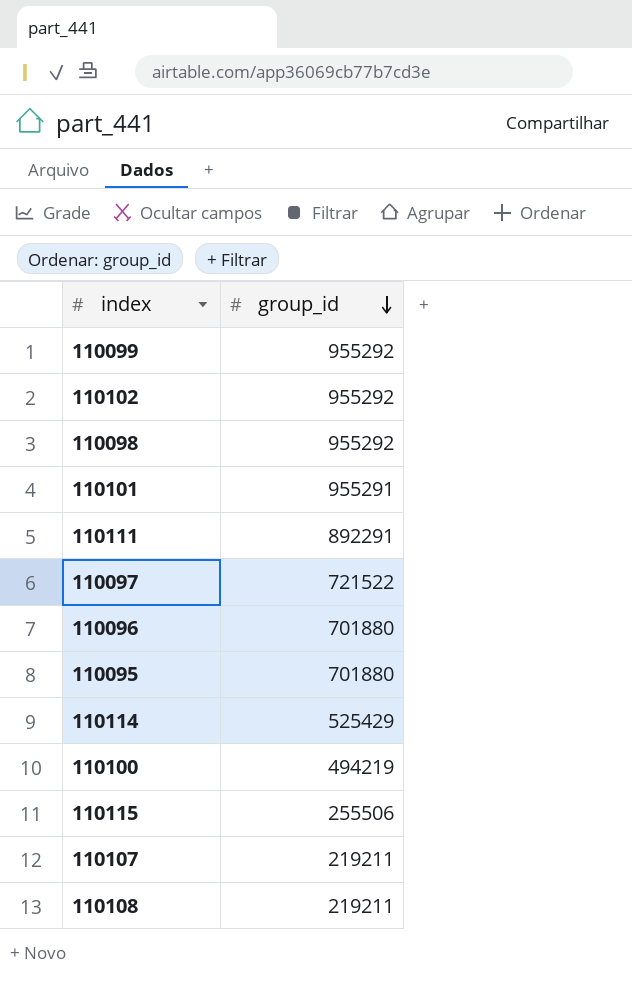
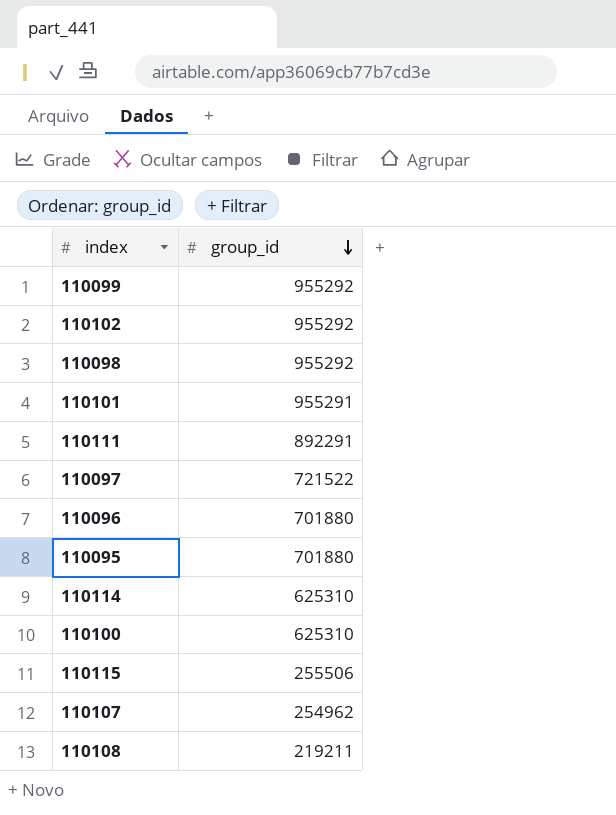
110114 | group_id: 525429 -> 625310
110100 | group_id: 494219 -> 625310
110107 | group_id: 219211 -> 254962

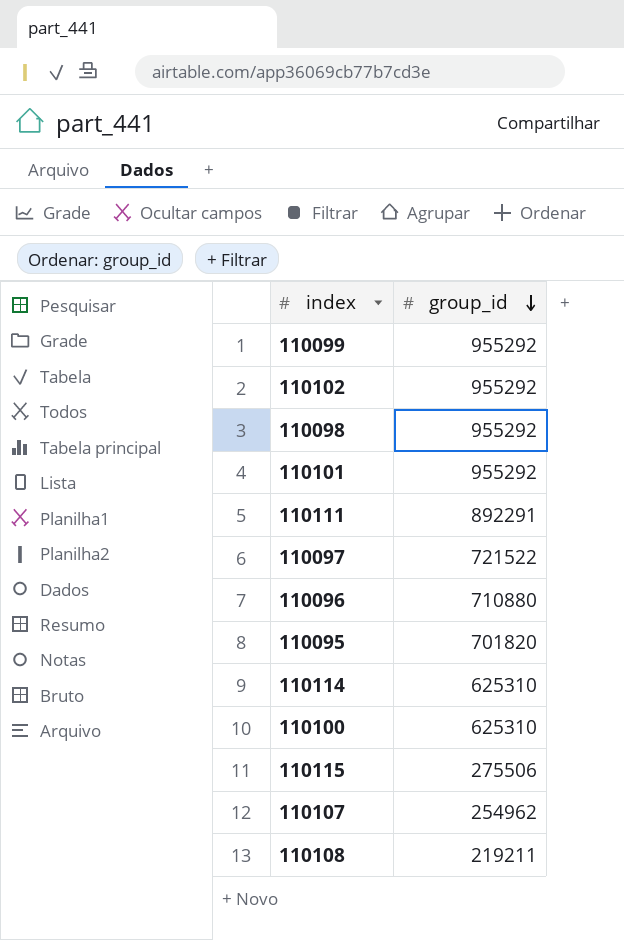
110101 | group_id: 955291 -> 955292
110096 | group_id: 701880 -> 710880
110095 | group_id: 701880 -> 701820
110115 | group_id: 255506 -> 275506

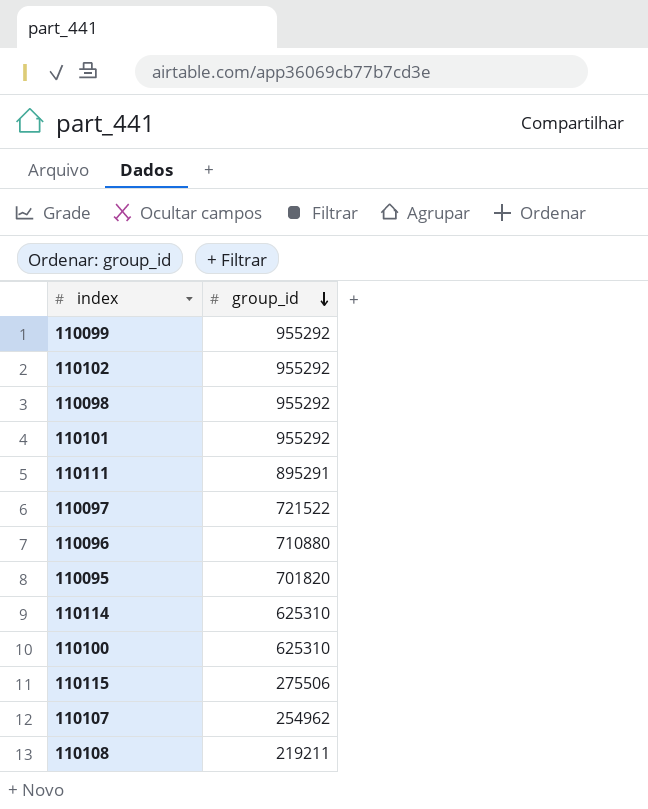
110111 | group_id: 892291 -> 895291

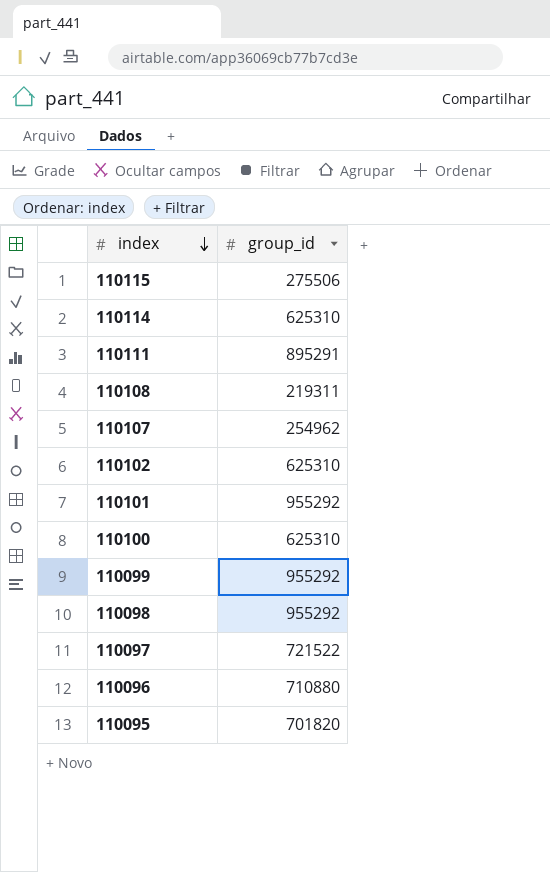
row order: group_id descending -> index descending
110108 | group_id: 219211 -> 219311
110102 | group_id: 955292 -> 625310

